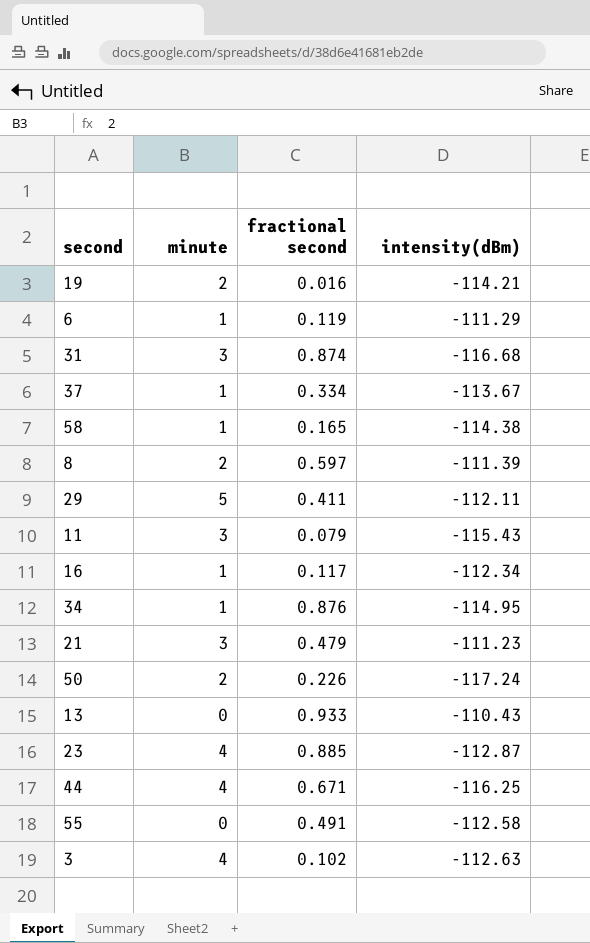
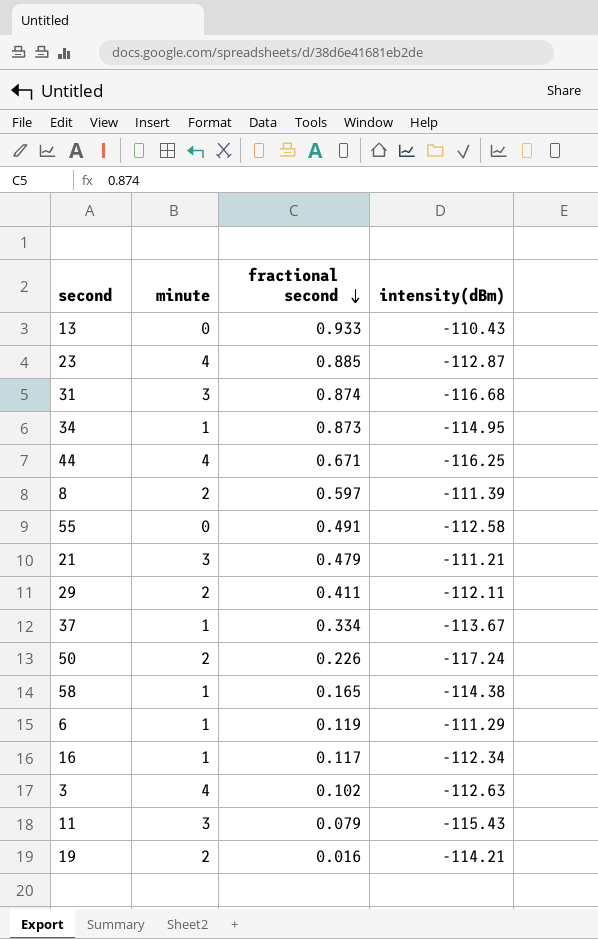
row order: none -> fractional second descending
34 | fractional second: 0.876 -> 0.873
21 | intensity(dBm): -111.23 -> -111.21
29 | minute: 5 -> 2

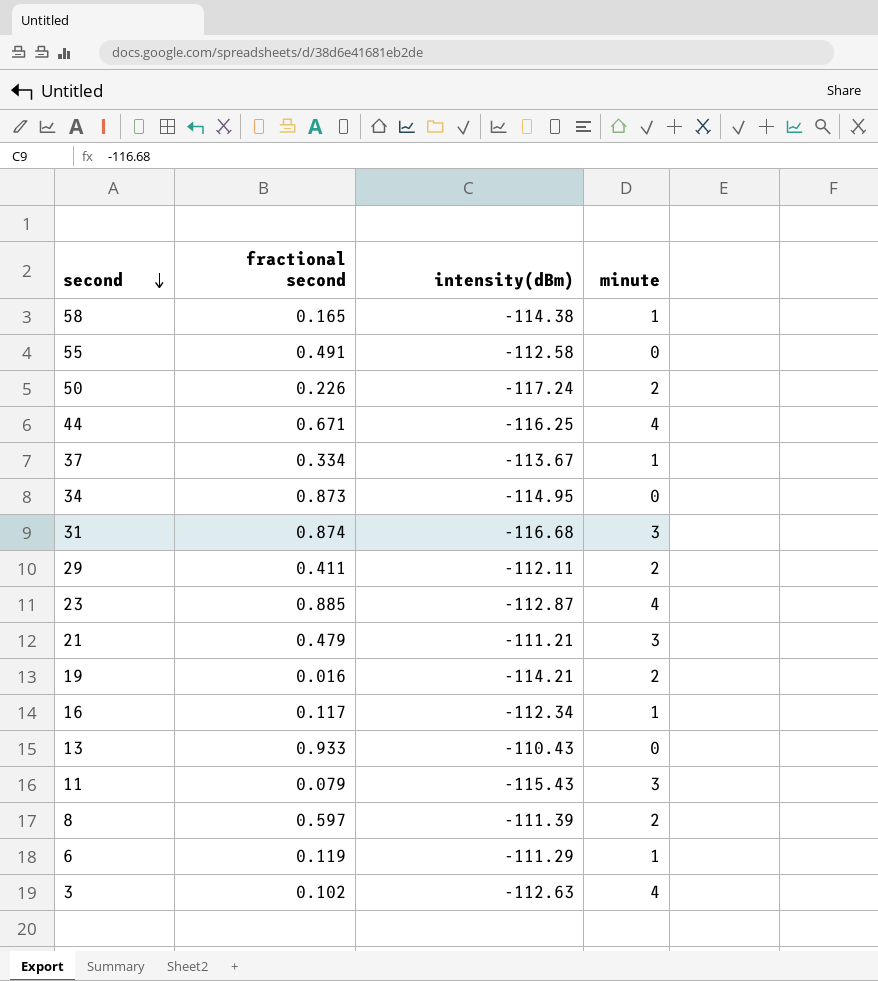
row order: fractional second descending -> second descending
column minute | position: 2 -> 4
34 | minute: 1 -> 0

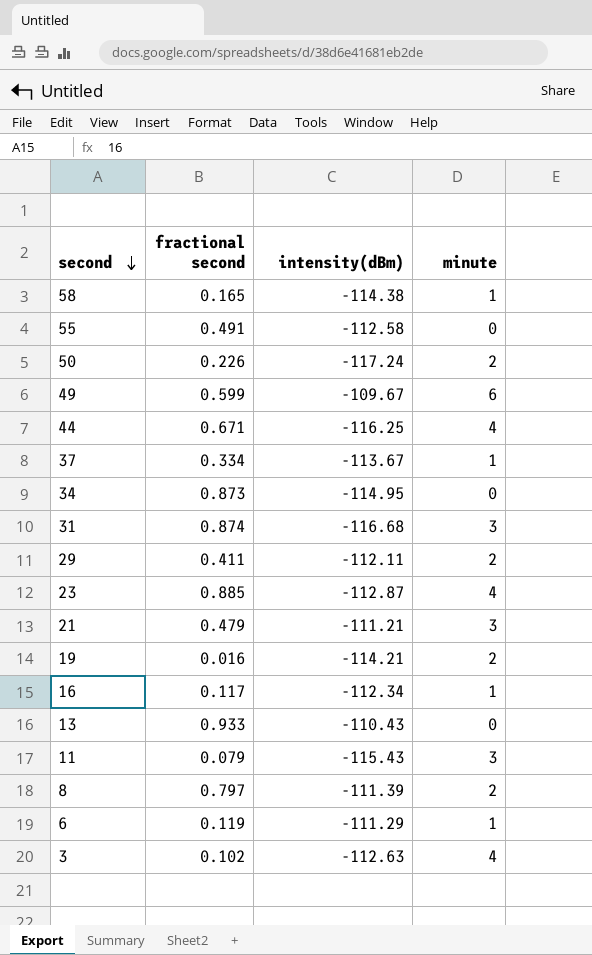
row 49: none -> 0.599 | -109.67 | 6
8 | fractional second: 0.597 -> 0.797

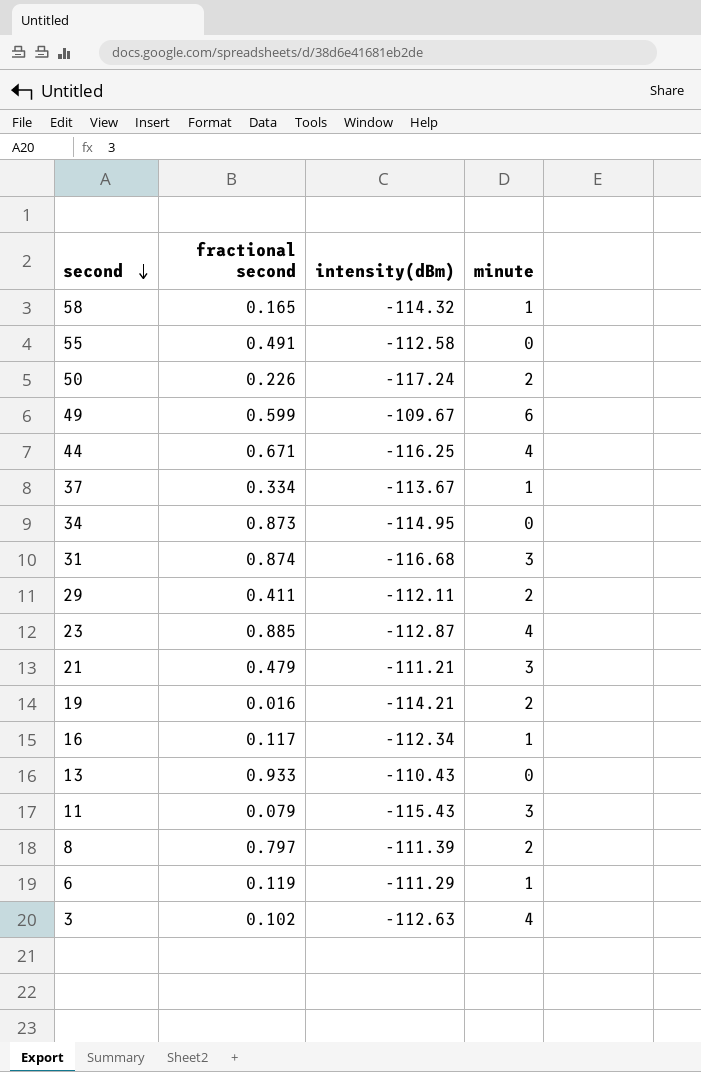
58 | intensity(dBm): -114.38 -> -114.32

